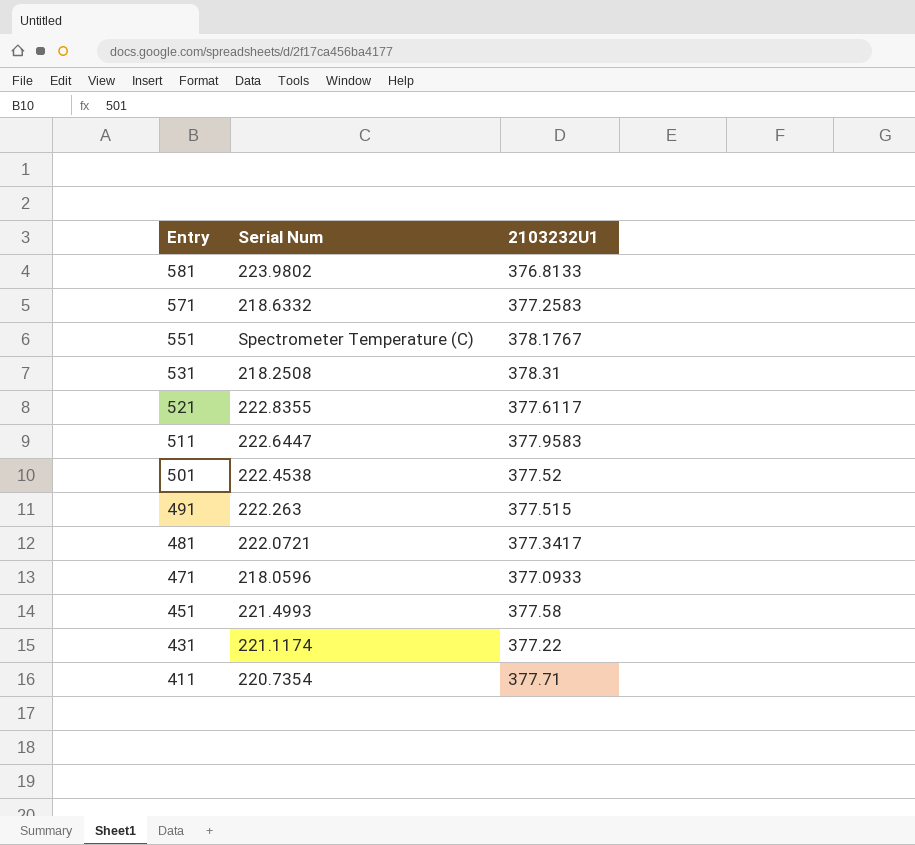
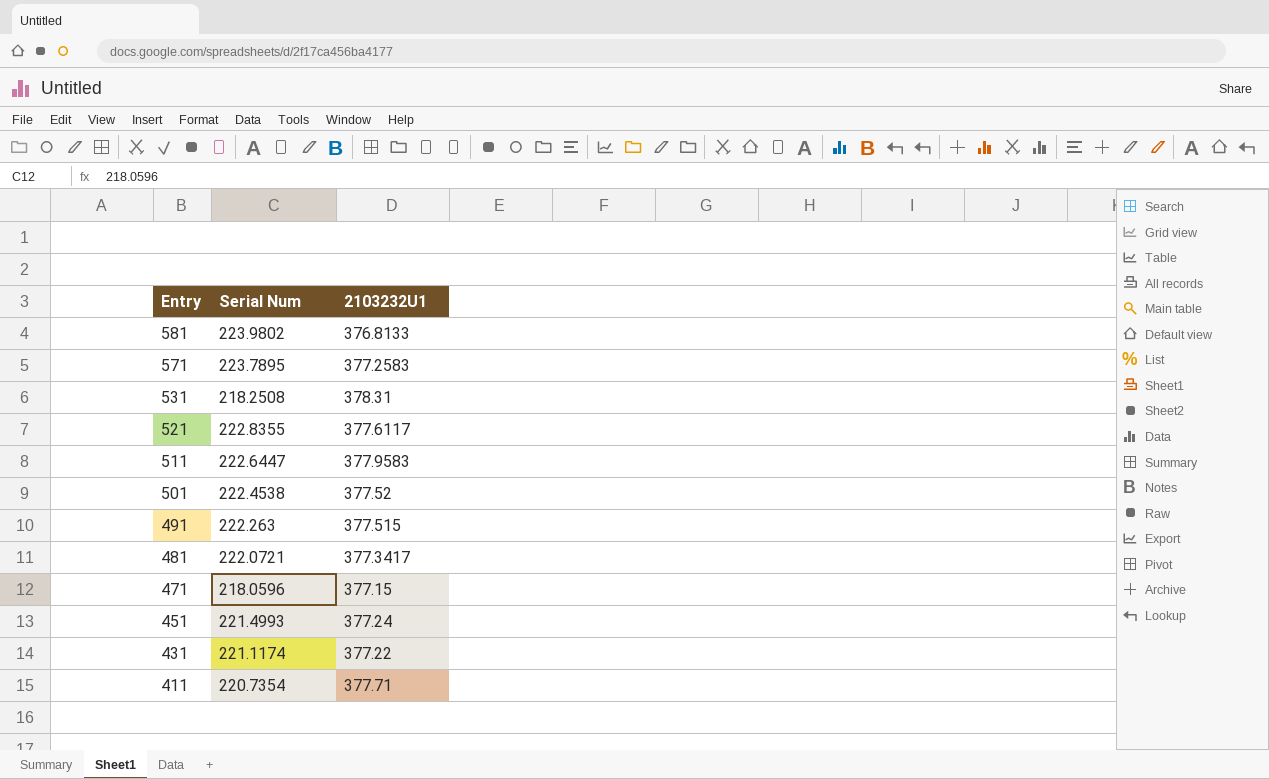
row 551: Spectrometer Temperature (C) | 378.1767 -> none
571 | Serial Num: 218.6332 -> 223.7895
471 | 2103232U1: 377.0933 -> 377.15
451 | 2103232U1: 377.58 -> 377.24

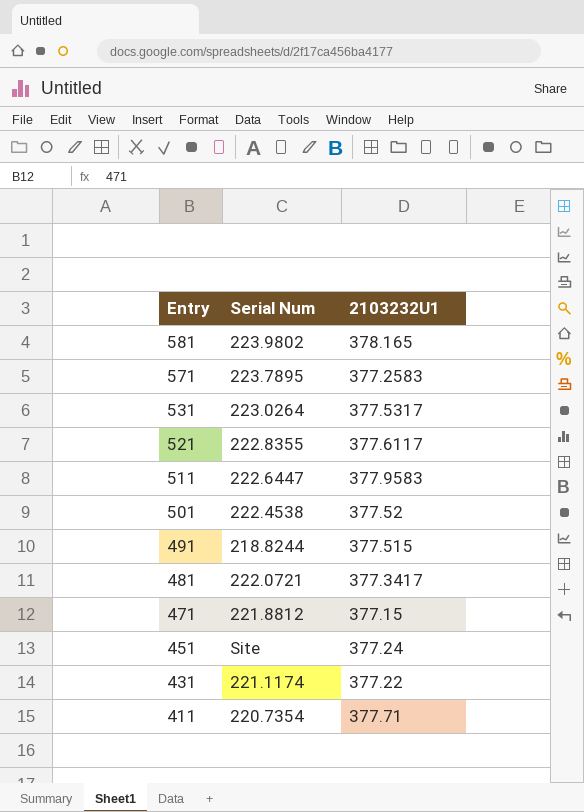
581 | 2103232U1: 376.8133 -> 378.165
531 | Serial Num: 218.2508 -> 223.0264
531 | 2103232U1: 378.31 -> 377.5317
491 | Serial Num: 222.263 -> 218.8244
471 | Serial Num: 218.0596 -> 221.8812
451 | Serial Num: 221.4993 -> Site

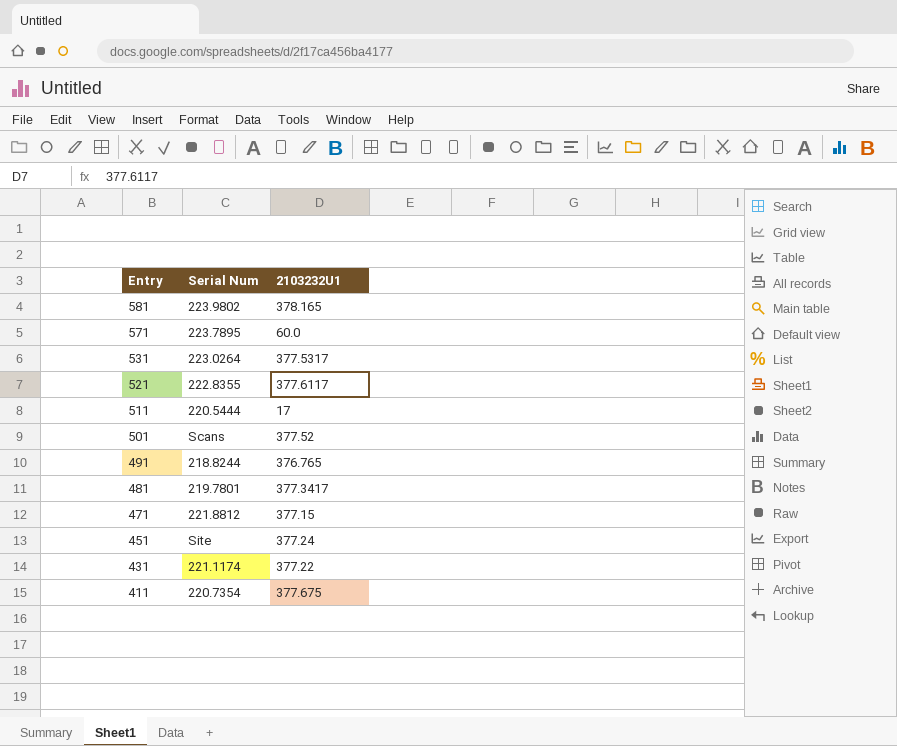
571 | 2103232U1: 377.2583 -> 60.0
511 | Serial Num: 222.6447 -> 220.5444
511 | 2103232U1: 377.9583 -> 17
501 | Serial Num: 222.4538 -> Scans
491 | 2103232U1: 377.515 -> 376.765
481 | Serial Num: 222.0721 -> 219.7801
411 | 2103232U1: 377.71 -> 377.675

